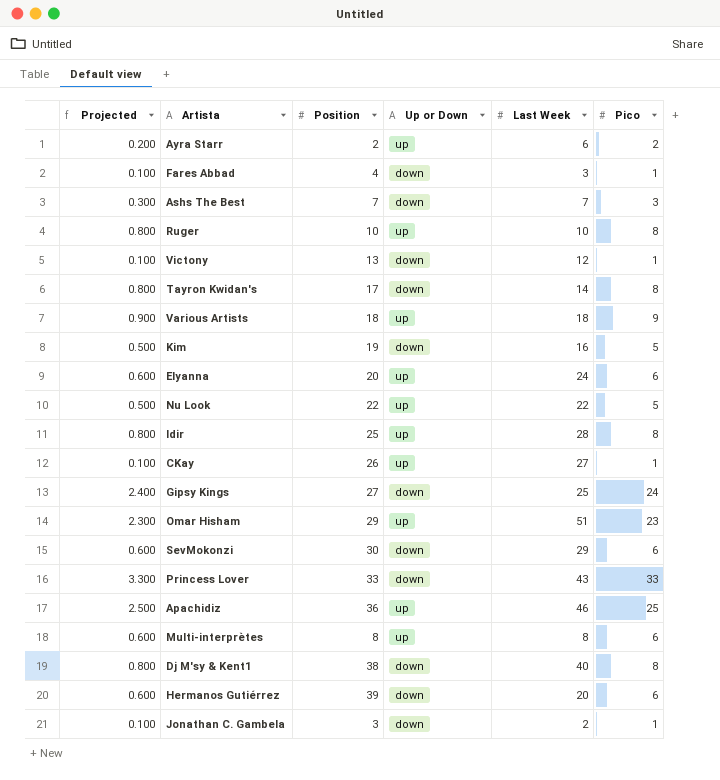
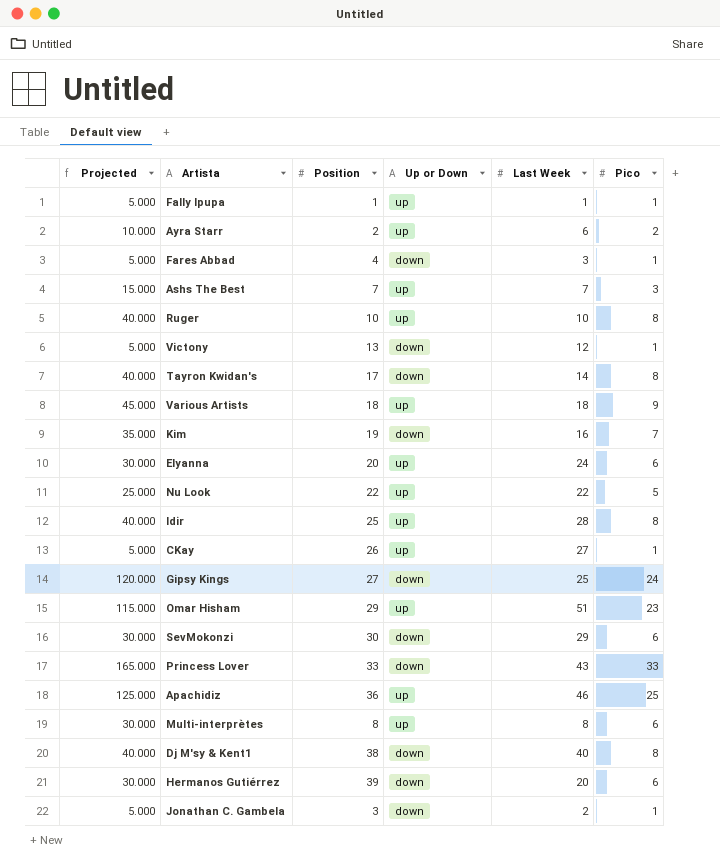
column Projected | formula: [Pico] * 0.1 -> [Pico] * 5
row Fally Ipupa: none -> 5.000 | 1 | up | 1 | 1
Ashs The Best | Up or Down: down -> up
Kim | Pico: 5 -> 7

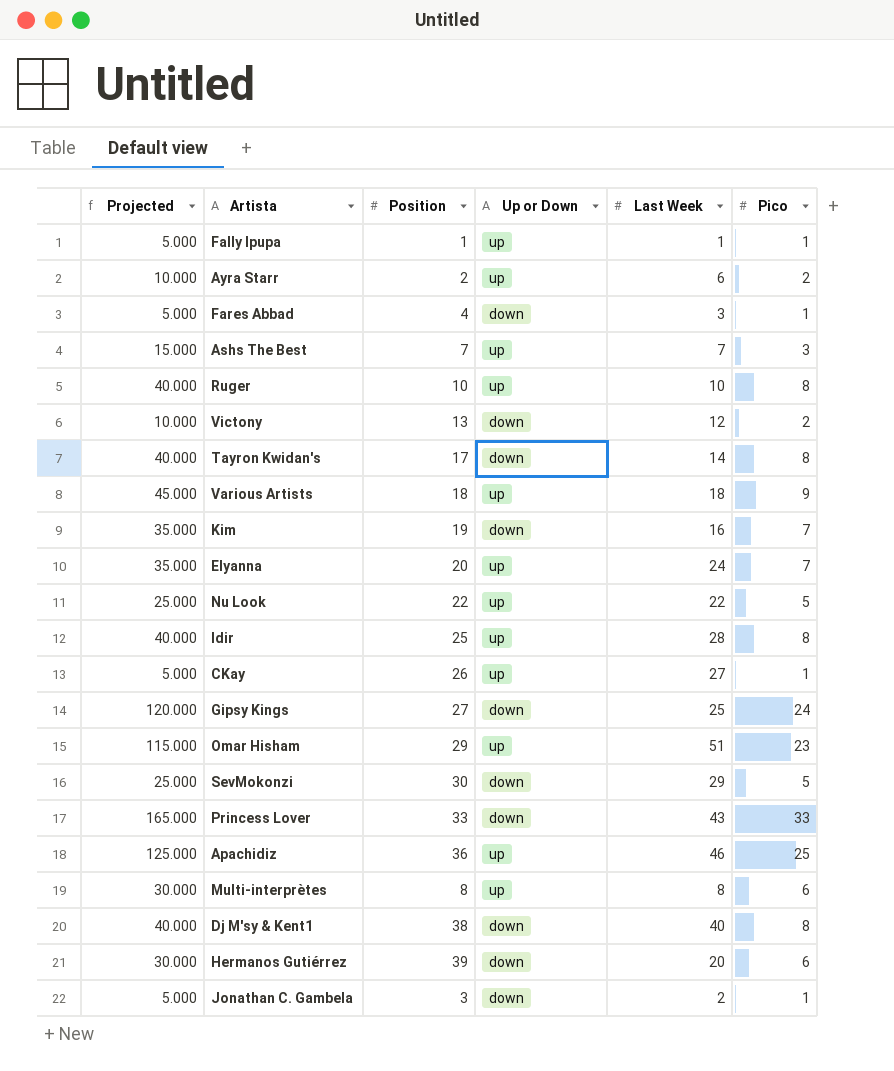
Victony | Projected: 5.000 -> 10.000
Victony | Pico: 1 -> 2
Elyanna | Projected: 30.000 -> 35.000
Elyanna | Pico: 6 -> 7
SevMokonzi | Projected: 30.000 -> 25.000
SevMokonzi | Pico: 6 -> 5

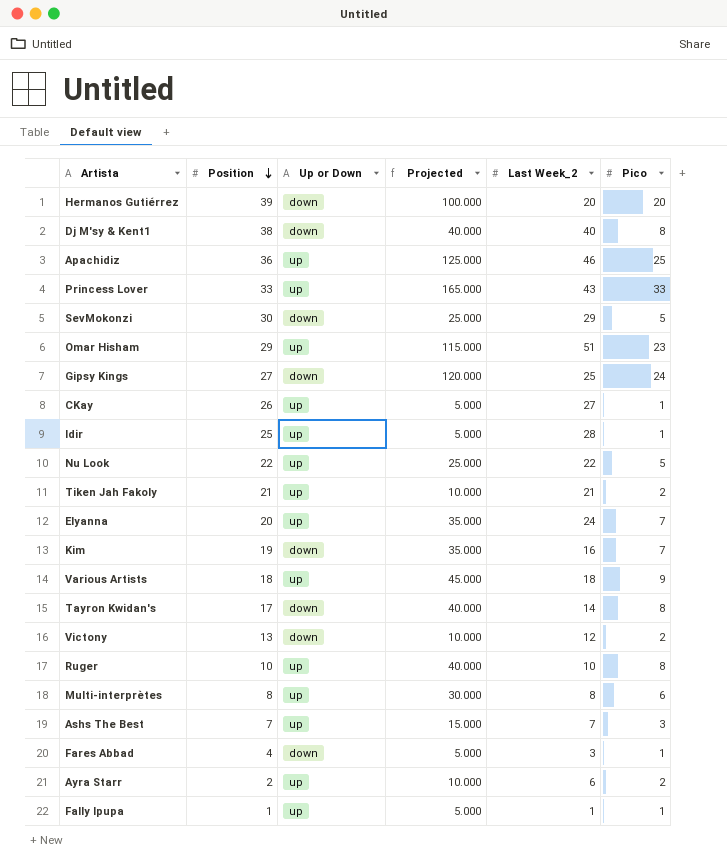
row order: none -> Position descending
column Projected | position: 1 -> 4
column name: Last Week -> Last Week_2
row Jonathan C. Gambela: 5.000 | 3 | down | 2 | 1 -> none
Hermanos Gutiérrez | Projected: 30.000 -> 100.000
Hermanos Gutiérrez | Pico: 6 -> 20
Princess Lover | Up or Down: down -> up
Idir | Projected: 40.000 -> 5.000
Idir | Pico: 8 -> 1
row Tiken Jah Fakoly: none -> 21 | up | 10.000 | 21 | 2

